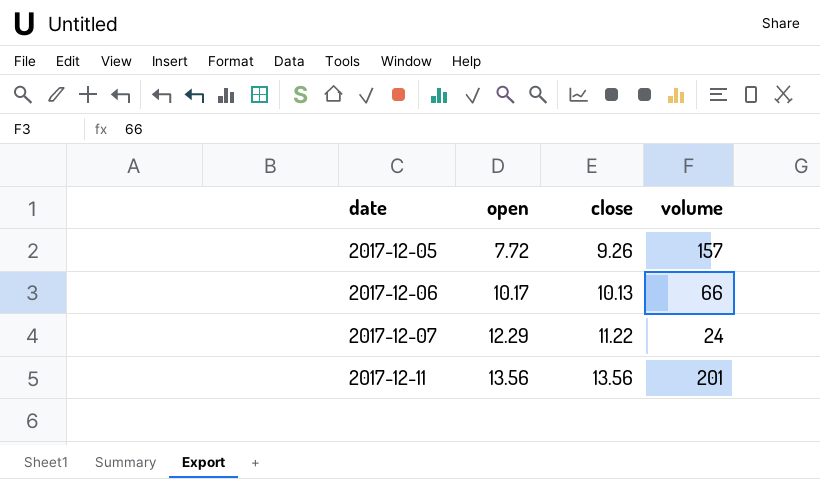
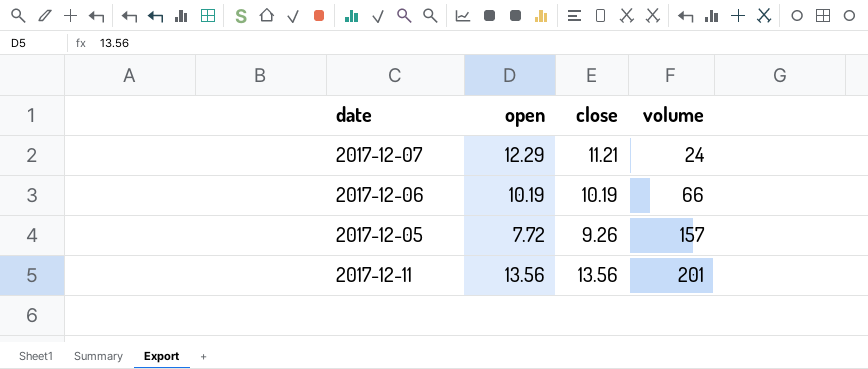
row order: date ascending -> volume ascending
2017-12-07 | close: 11.22 -> 11.21
2017-12-06 | open: 10.17 -> 10.19
2017-12-06 | close: 10.13 -> 10.19

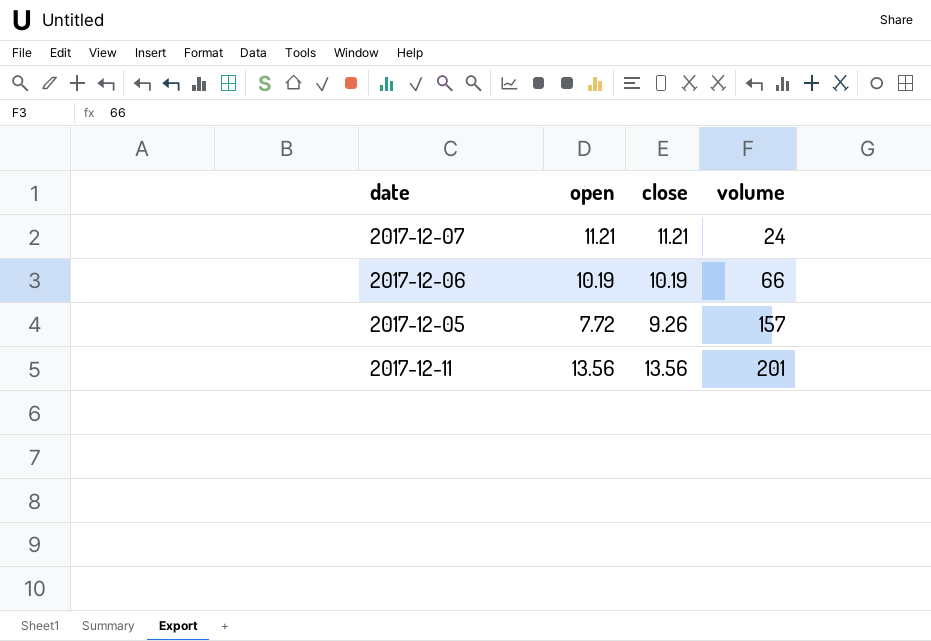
2017-12-07 | open: 12.29 -> 11.21

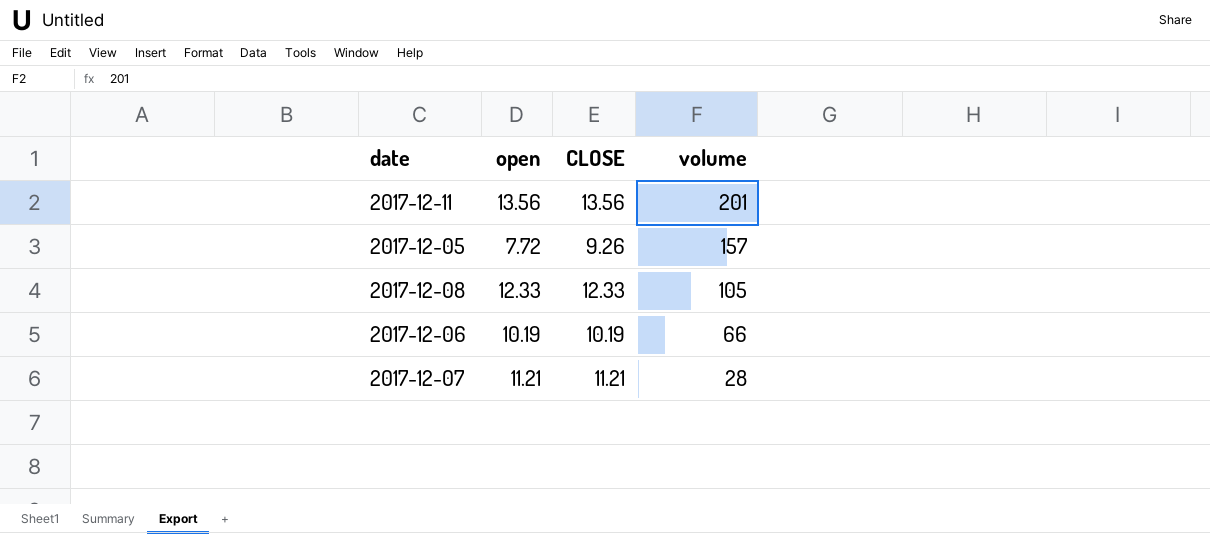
row order: volume ascending -> volume descending
column name: close -> CLOSE
row 2017-12-08: none -> 12.33 | 12.33 | 105
2017-12-07 | volume: 24 -> 28

